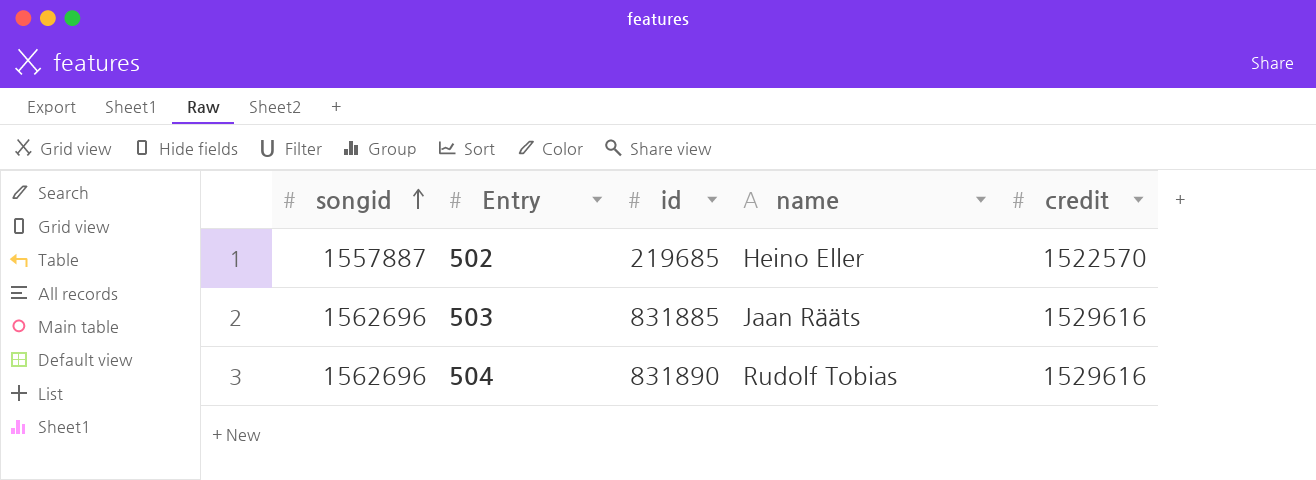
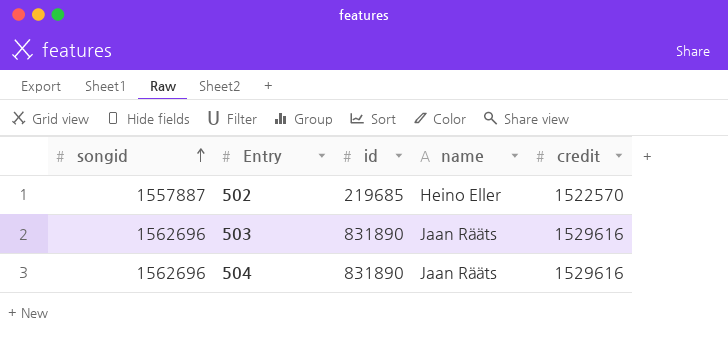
503 | id: 831885 -> 831890
504 | name: Rudolf Tobias -> Jaan Rääts

